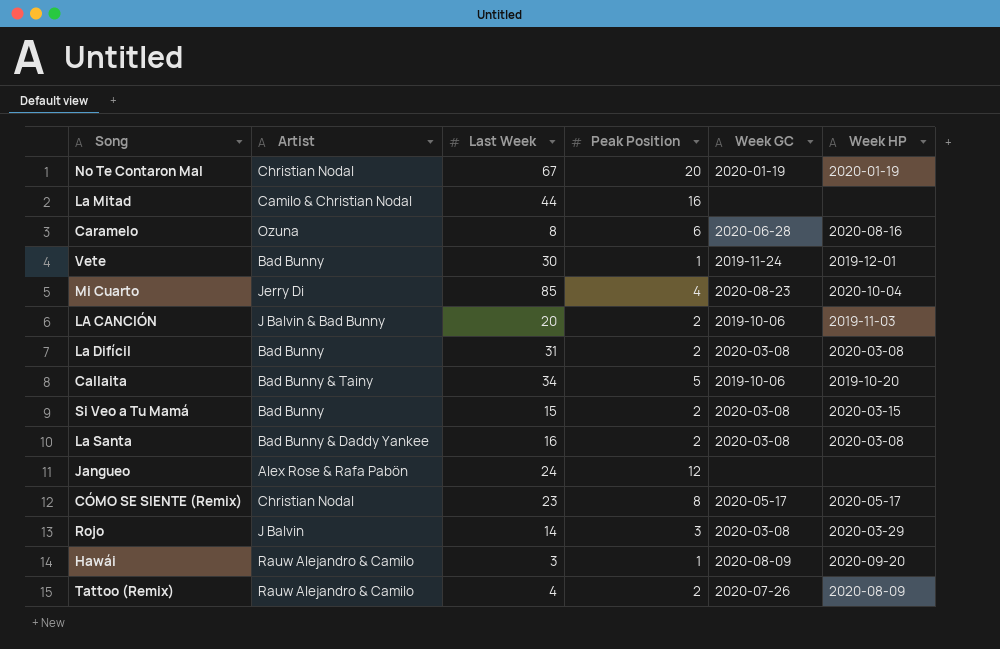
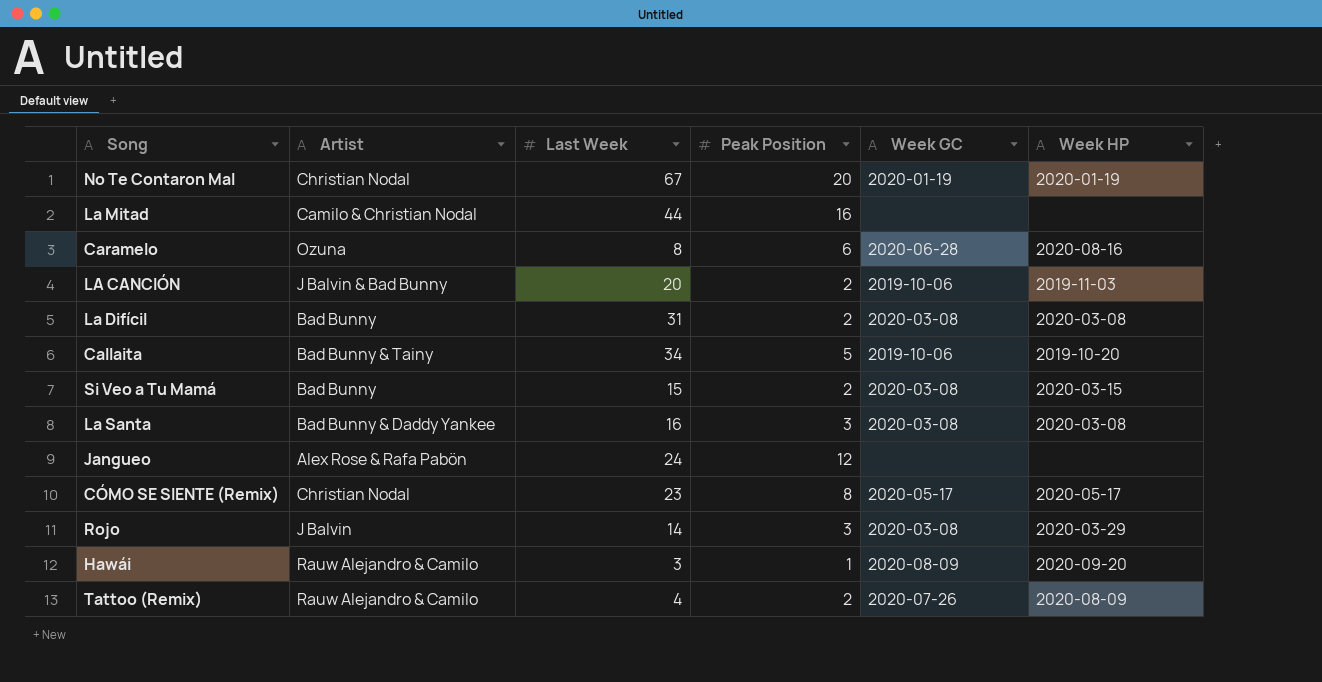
row Vete: Bad Bunny | 30 | 1 | 2019-11-24 | 2019-12-01 -> none
row Mi Cuarto: Jerry Di | 85 | 4 | 2020-08-23 | 2020-10-04 -> none
La Santa | Peak Position: 2 -> 3

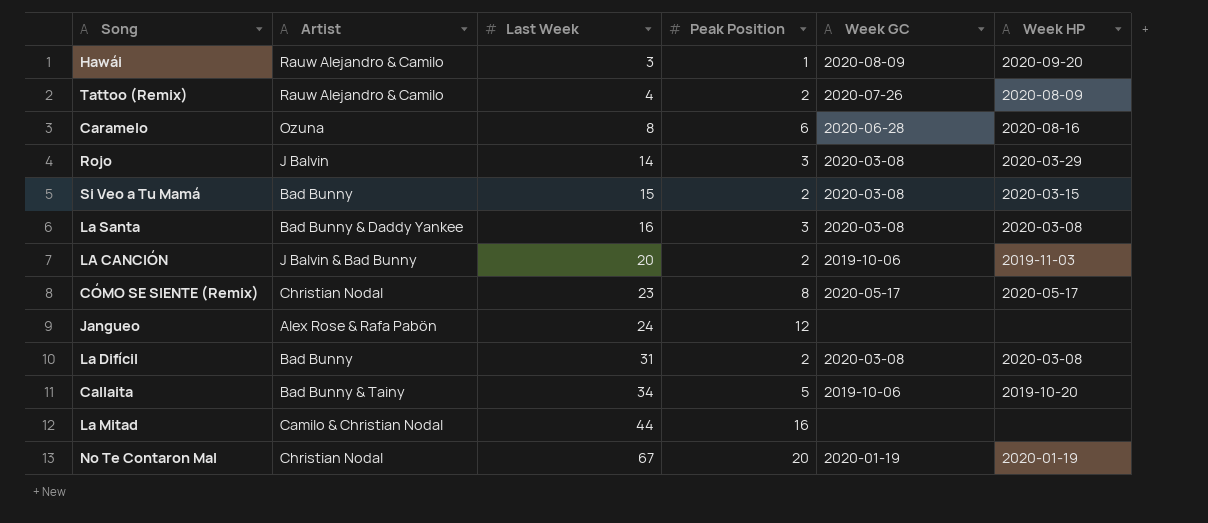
row order: none -> Last Week ascending

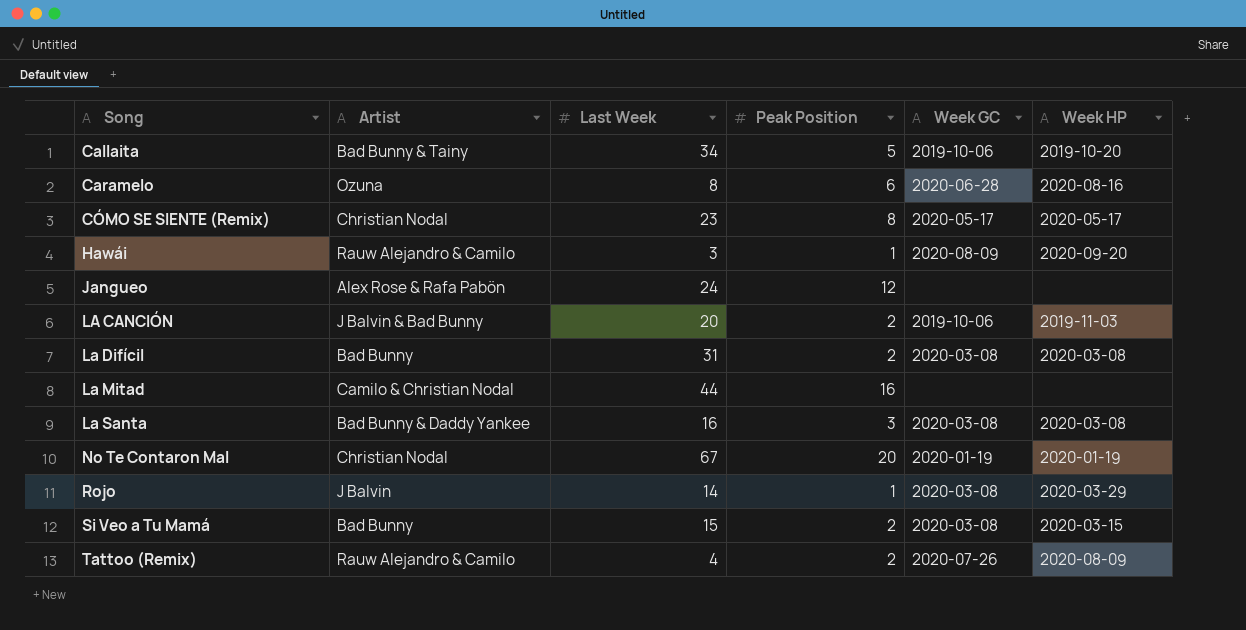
row order: Last Week ascending -> Song ascending
Rojo | Peak Position: 3 -> 1

